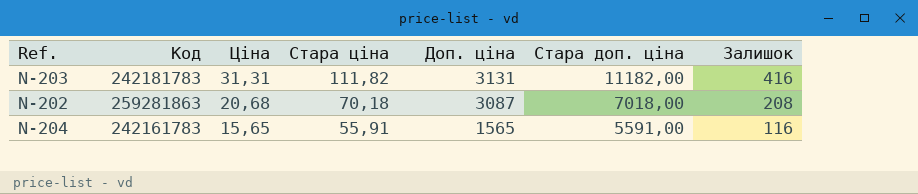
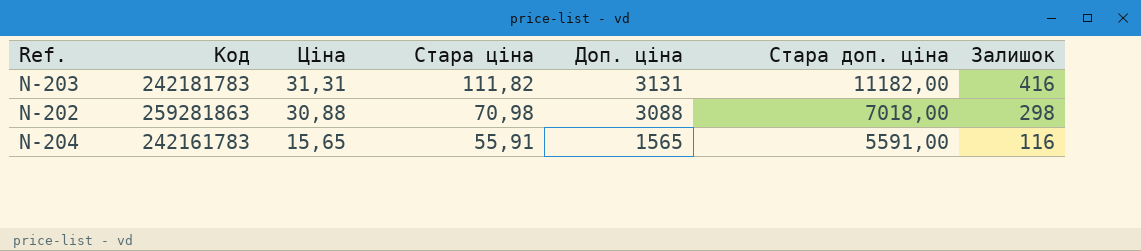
N-202 | Ціна: 20,68 -> 30,88
N-202 | Стара ціна: 70,18 -> 70,98
N-202 | Доп. ціна: 3087 -> 3088
N-202 | Залишок: 208 -> 298

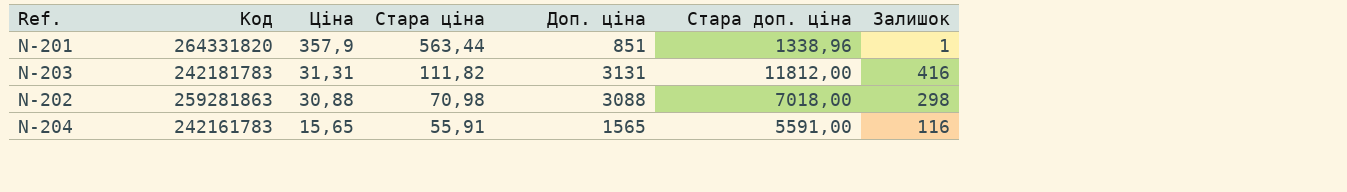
row N-201: none -> 264331820 | 357,9 | 563,44 | 851 | 1338,96 | 1
N-203 | Стара доп. ціна: 11182,00 -> 11812,00

